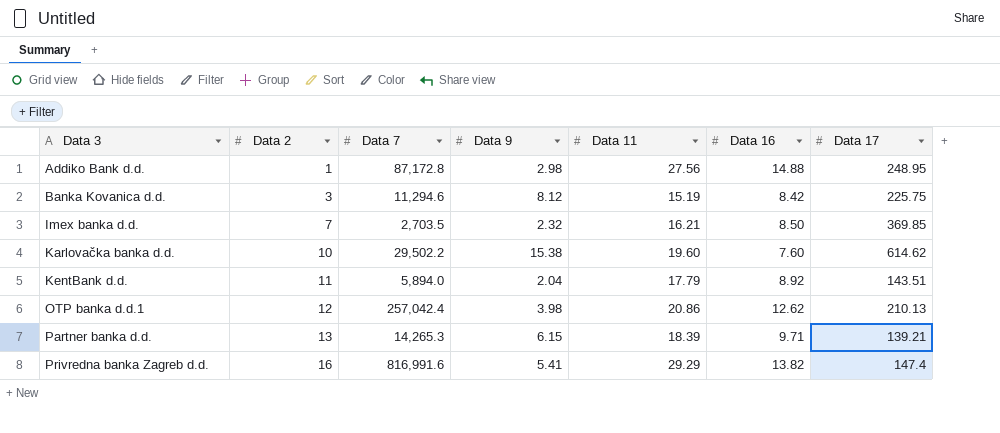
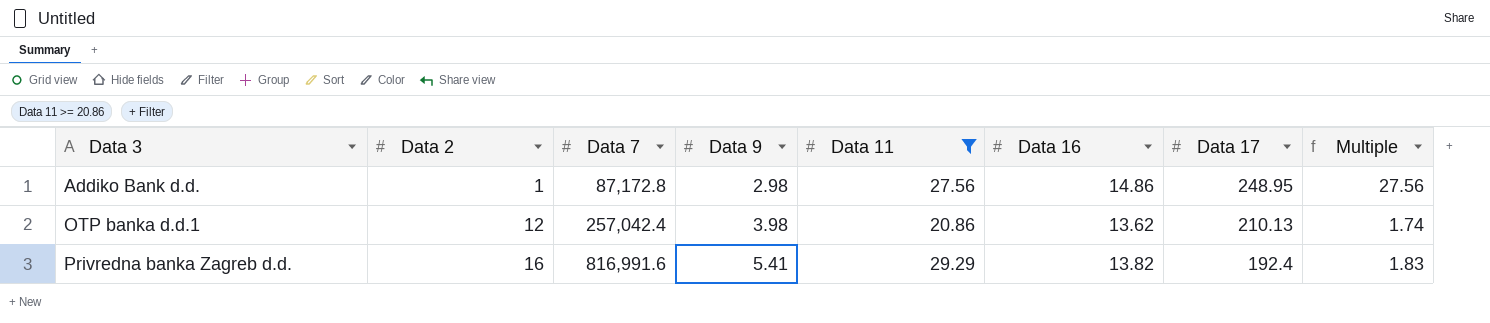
filter: none -> Data 11 >= 20.86
column Multiple | formula: none -> [Data 11] / [Data 2]
Addiko Bank d.d. | Data 16: 14.88 -> 14.86
OTP banka d.d.1 | Data 16: 12.62 -> 13.62
Privredna banka Zagreb d.d. | Data 17: 147.4 -> 192.4

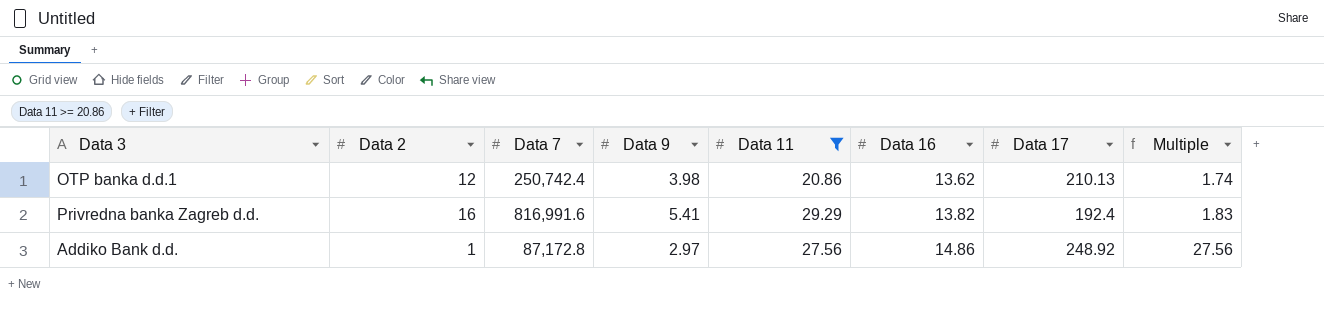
row order: Data 3 ascending -> Data 16 ascending
OTP banka d.d.1 | Data 7: 257,042.4 -> 250,742.4
Addiko Bank d.d. | Data 9: 2.98 -> 2.97
Addiko Bank d.d. | Data 17: 248.95 -> 248.92

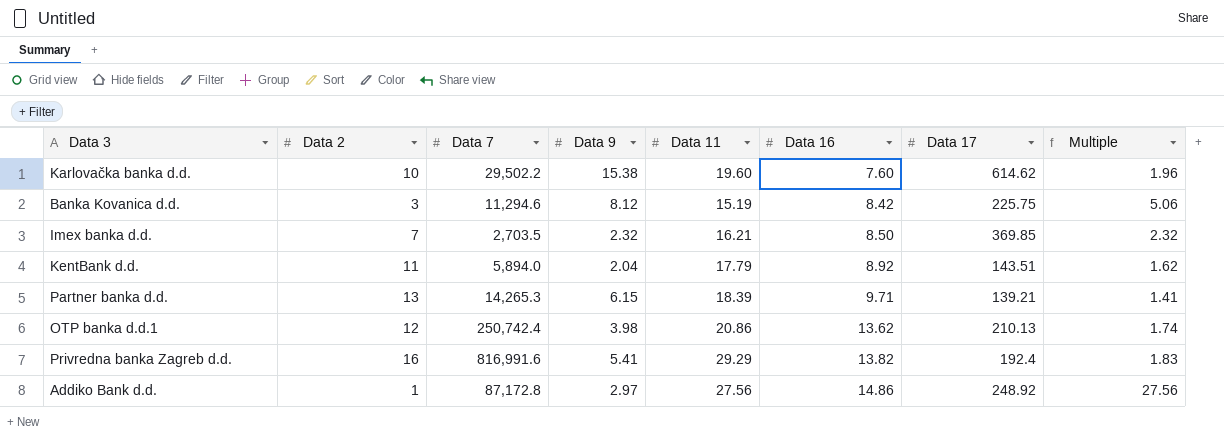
filter: Data 11 >= 20.86 -> none

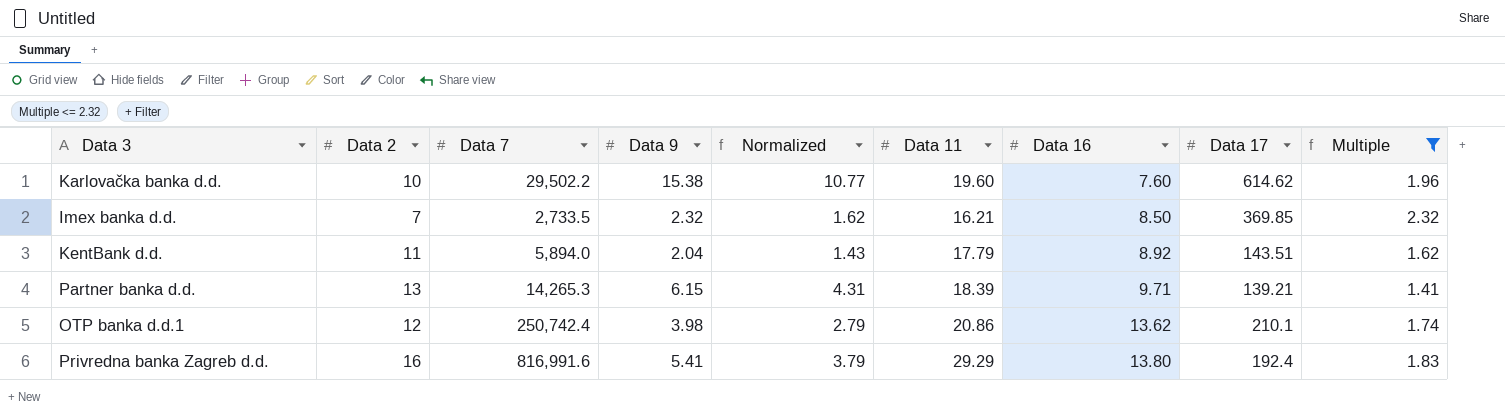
filter: none -> Multiple <= 2.32
column Normalized | formula: none -> [Data 9] * 0.7
Imex banka d.d. | Data 7: 2,703.5 -> 2,733.5
OTP banka d.d.1 | Data 17: 210.13 -> 210.1
Privredna banka Zagreb d.d. | Data 16: 13.82 -> 13.80

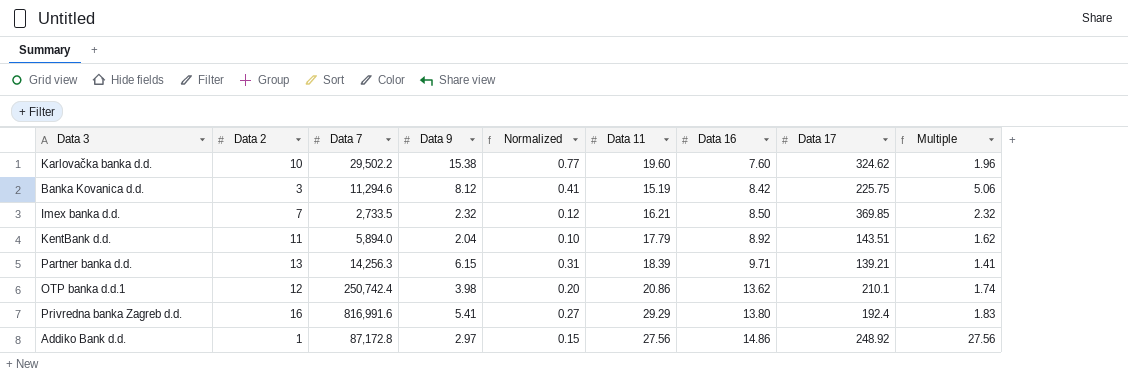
filter: Multiple <= 2.32 -> none
column Normalized | formula: [Data 9] * 0.7 -> [Data 9] * 0.05
Karlovačka banka d.d. | Data 17: 614.62 -> 324.62
Partner banka d.d. | Data 7: 14,265.3 -> 14,256.3

